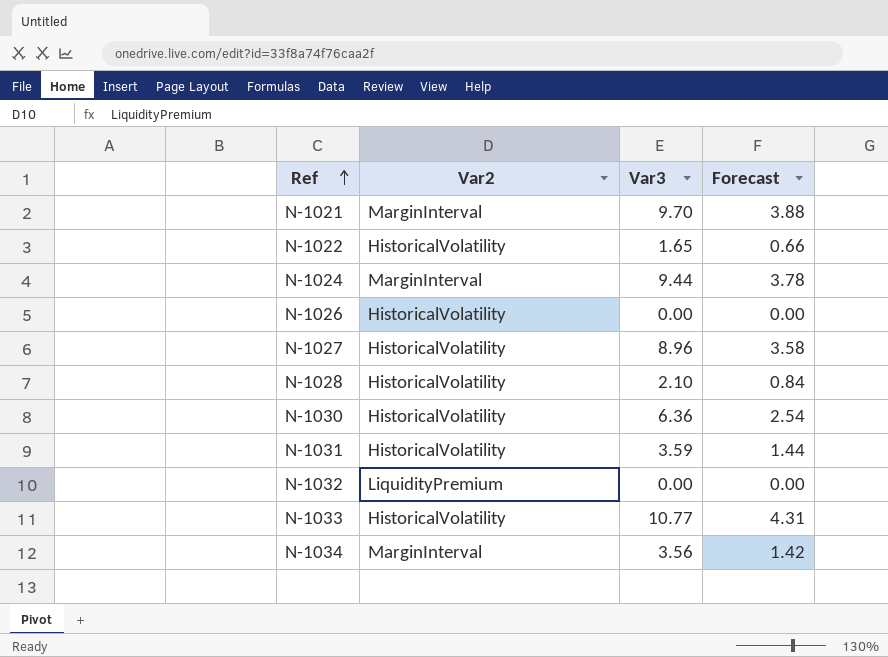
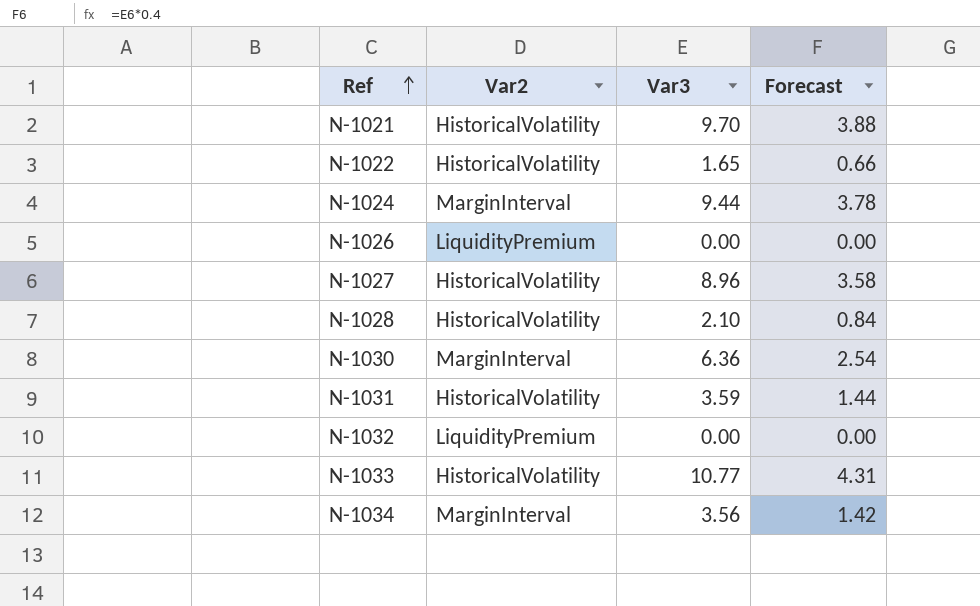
N-1021 | Var2: MarginInterval -> HistoricalVolatility
N-1026 | Var2: HistoricalVolatility -> LiquidityPremium
N-1030 | Var2: HistoricalVolatility -> MarginInterval

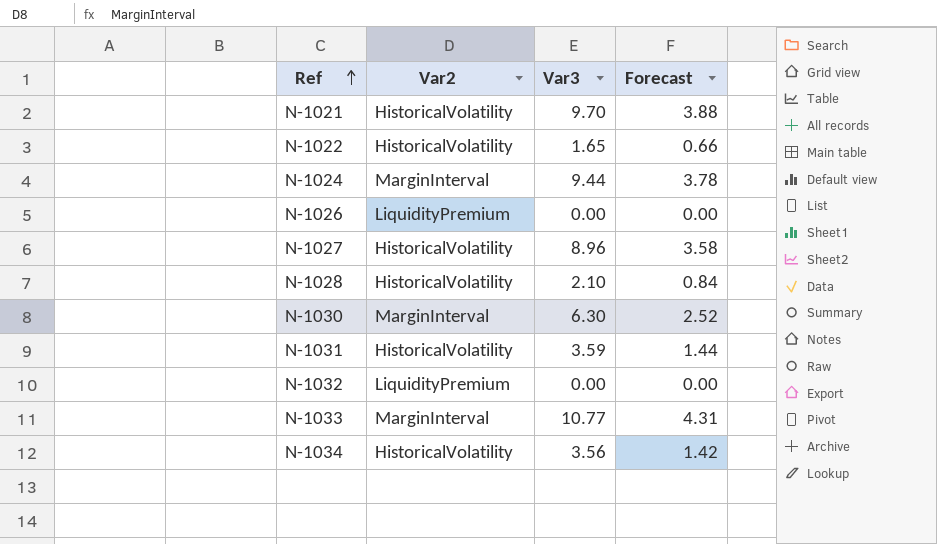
N-1030 | Var3: 6.36 -> 6.30
N-1030 | Forecast: 2.54 -> 2.52
N-1033 | Var2: HistoricalVolatility -> MarginInterval
N-1034 | Var2: MarginInterval -> HistoricalVolatility

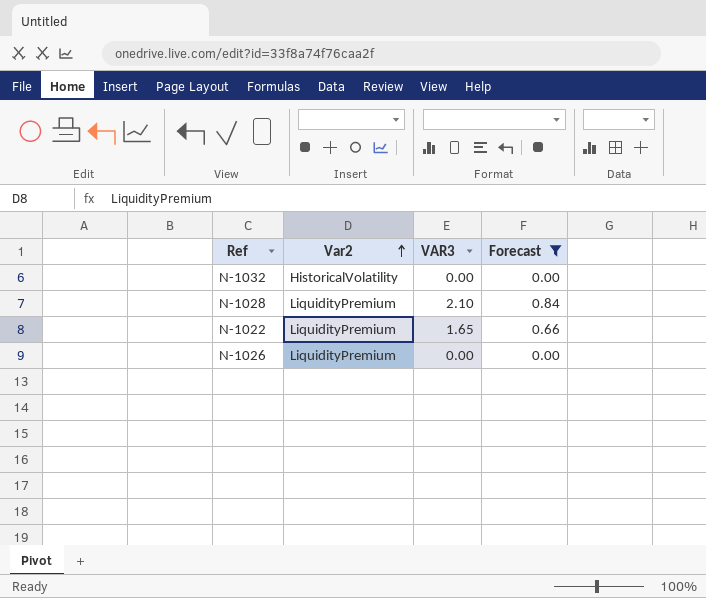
filter: none -> Forecast <= 0.84
row order: Ref ascending -> Var2 ascending
column name: Var3 -> VAR3
N-1032 | Var2: LiquidityPremium -> HistoricalVolatility
N-1028 | Var2: HistoricalVolatility -> LiquidityPremium
N-1022 | Var2: HistoricalVolatility -> LiquidityPremium

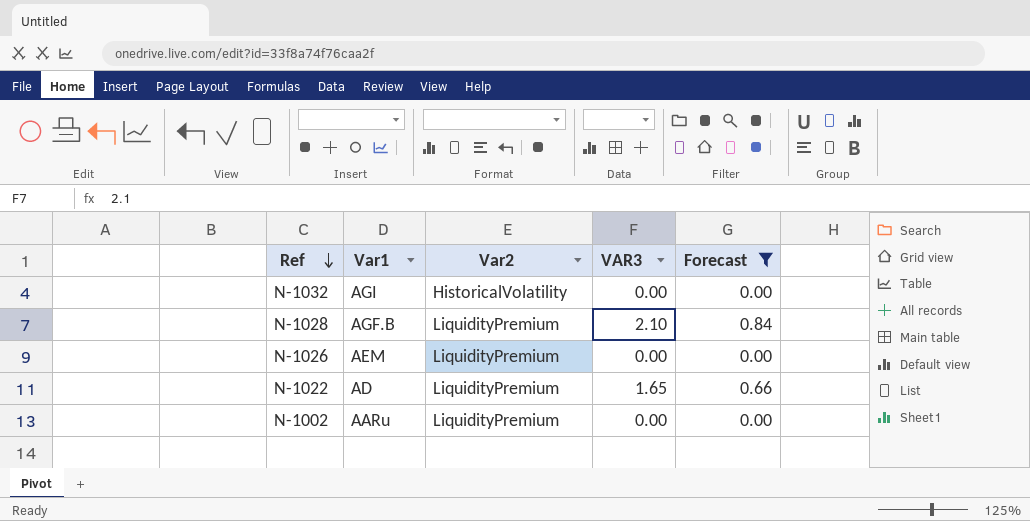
row order: Var2 ascending -> Ref descending
column Var1 | position: none -> 2
row N-1002: none -> AARu | LiquidityPremium | 0.00 | 0.00

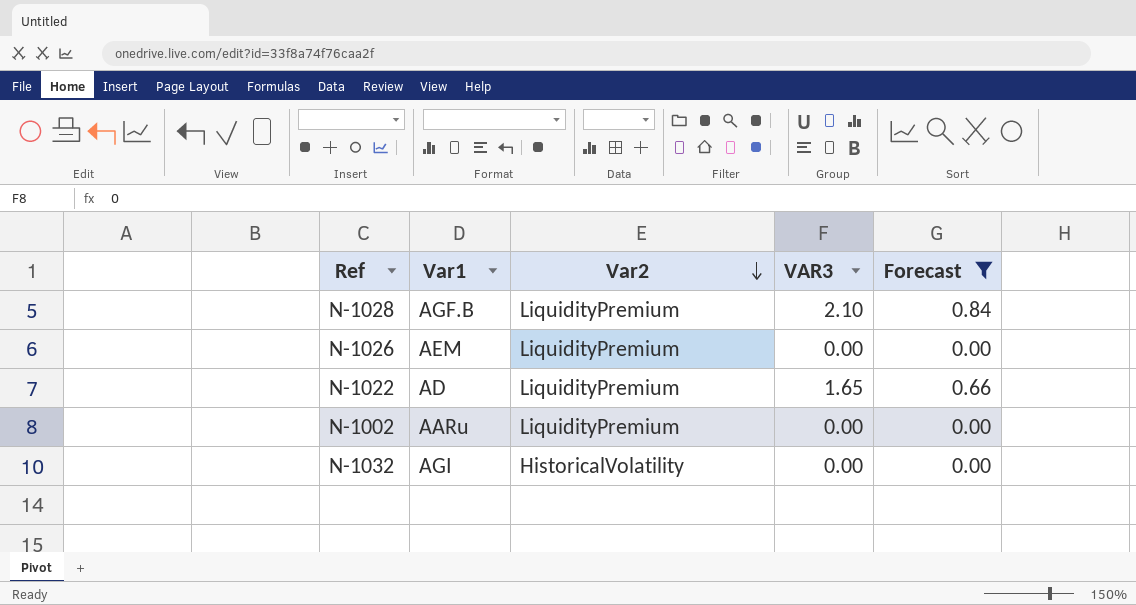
row order: Ref descending -> Var2 descending

